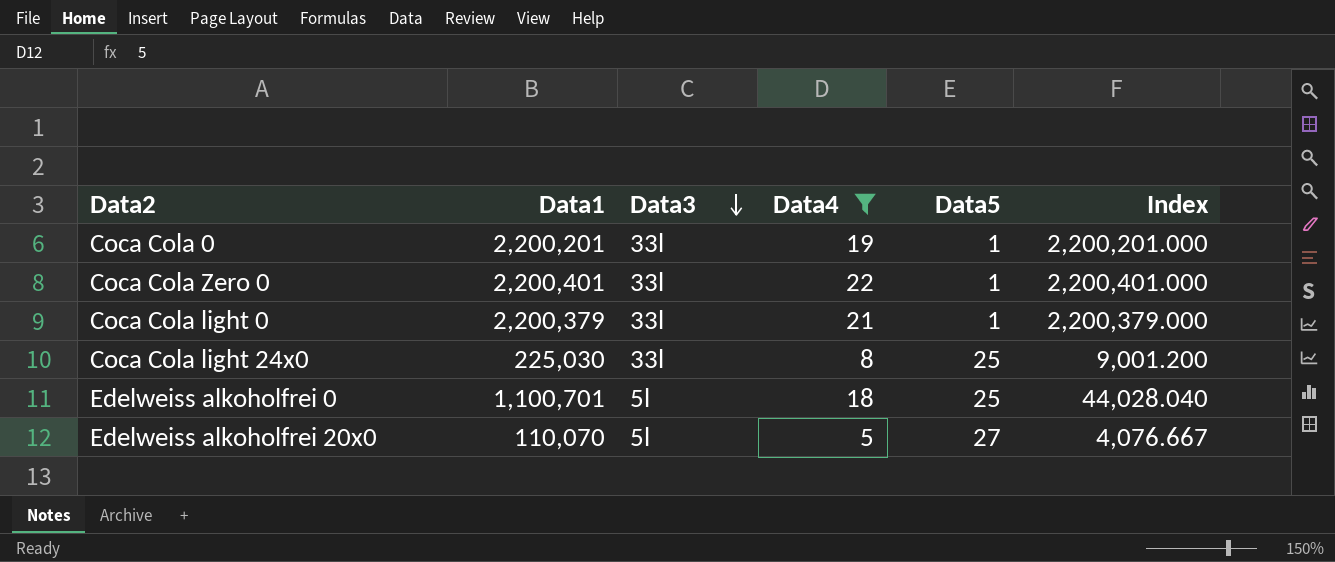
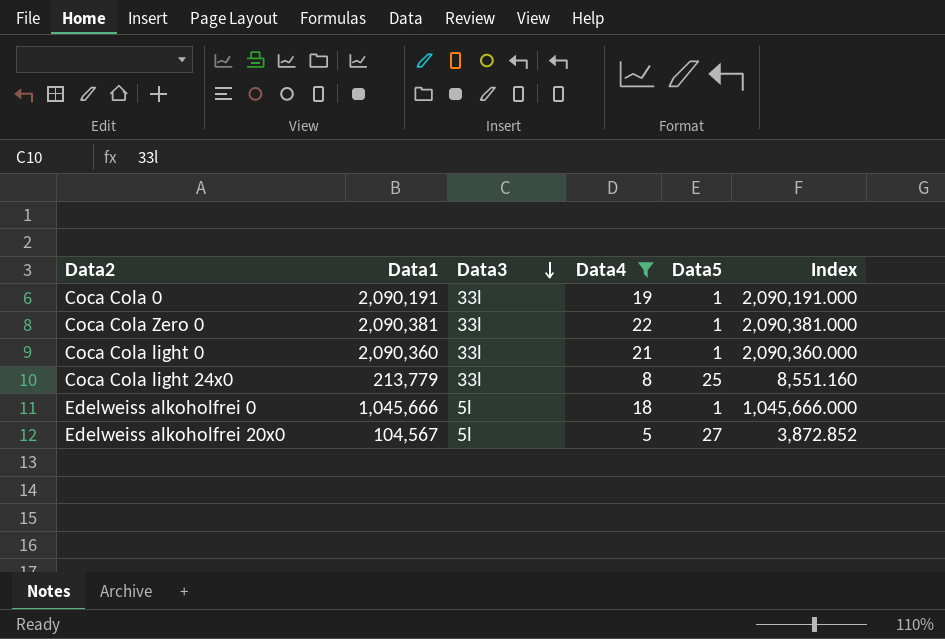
Coca Cola 0 | Data1: 2,200,201 -> 2,090,191
Coca Cola 0 | Index: 2,200,201.000 -> 2,090,191.000
Coca Cola Zero 0 | Data1: 2,200,401 -> 2,090,381
Coca Cola Zero 0 | Index: 2,200,401.000 -> 2,090,381.000
Coca Cola light 0 | Data1: 2,200,379 -> 2,090,360
Coca Cola light 0 | Index: 2,200,379.000 -> 2,090,360.000
Coca Cola light 24x0 | Data1: 225,030 -> 213,779
Coca Cola light 24x0 | Index: 9,001.200 -> 8,551.160
Edelweiss alkoholfrei 0 | Data1: 1,100,701 -> 1,045,666
Edelweiss alkoholfrei 0 | Data5: 25 -> 1
Edelweiss alkoholfrei 0 | Index: 44,028.040 -> 1,045,666.000
Edelweiss alkoholfrei 20x0 | Data1: 110,070 -> 104,567
Edelweiss alkoholfrei 20x0 | Index: 4,076.667 -> 3,872.852

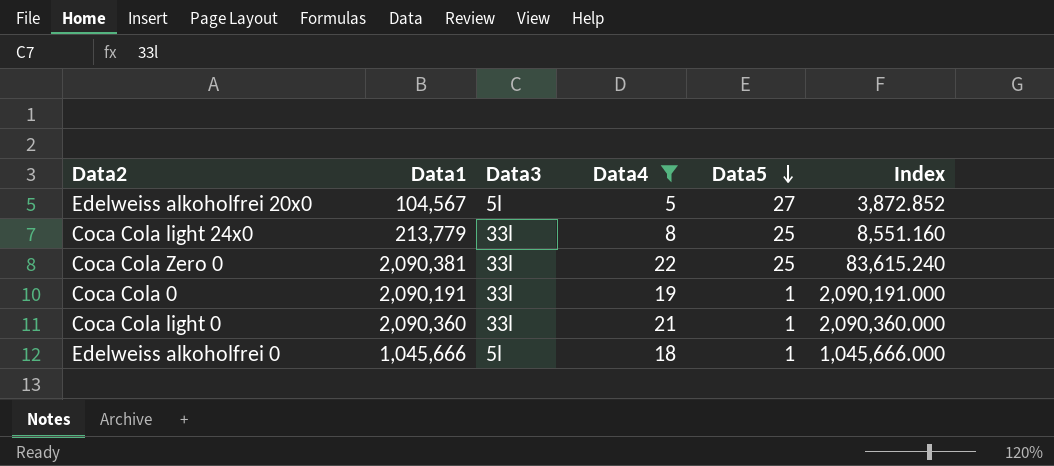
row order: Data3 descending -> Data5 descending
Coca Cola Zero 0 | Data5: 1 -> 25
Coca Cola Zero 0 | Index: 2,090,381.000 -> 83,615.240

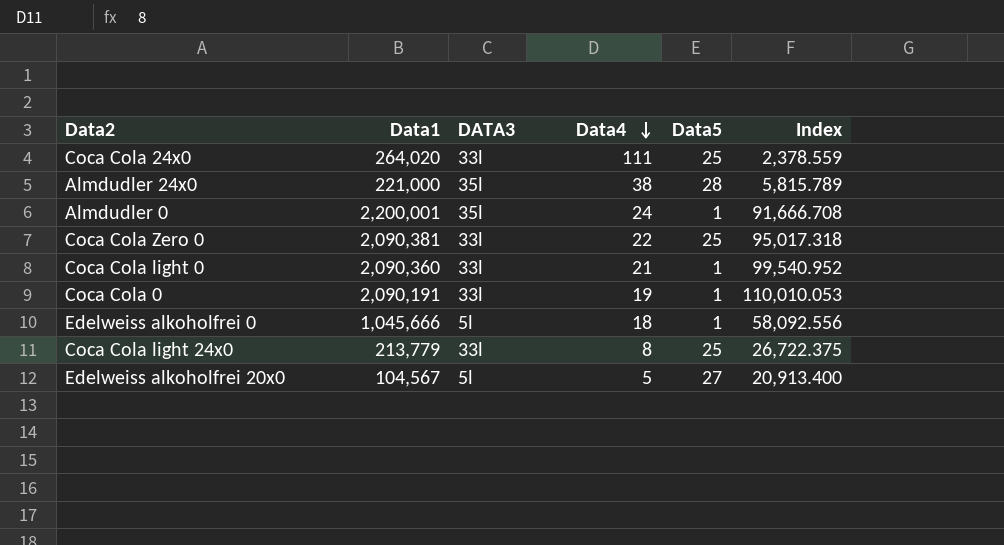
filter: Data4 <= 22 -> none
row order: Data5 descending -> Data4 descending
column name: Data3 -> DATA3
column Index | formula: [Data1] / [Data5] -> [Data1] / [Data4]

